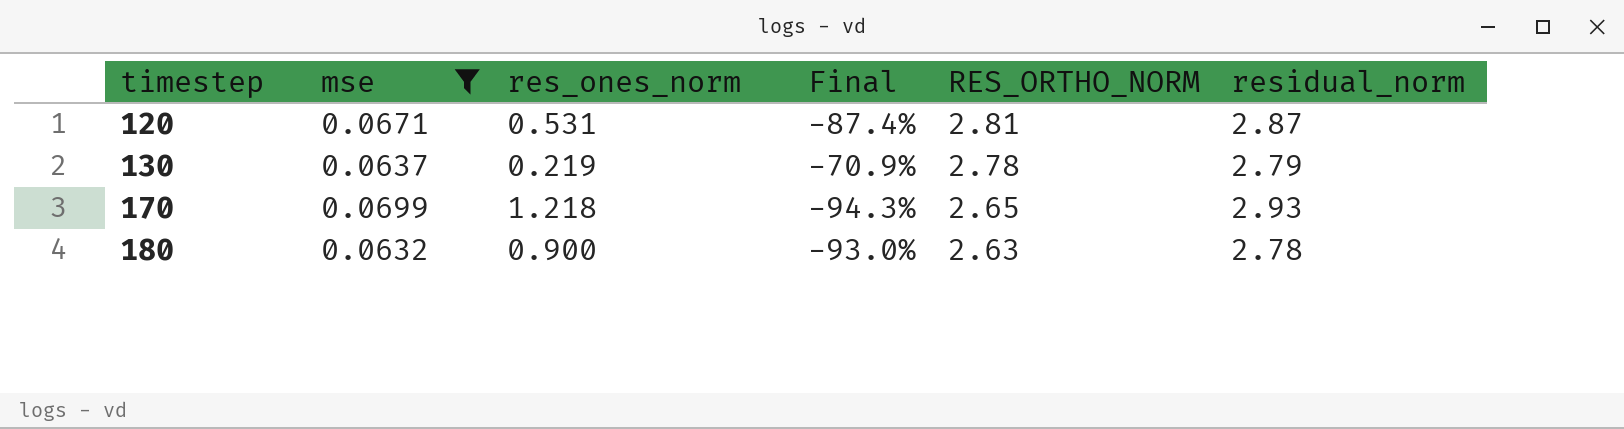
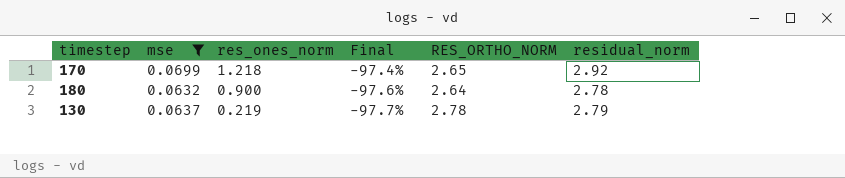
row order: timestep ascending -> res_ones_norm descending
column Final | formula: ([mse] - [res_ones_norm]) / [res_ones_norm] -> ([mse] - [RES_ORTHO_NORM]) / [RES_ORTHO_NORM]
row 120: 0.0671 | 0.531 | -87.4% | 2.81 | 2.87 -> none
170 | residual_norm: 2.93 -> 2.92
180 | RES_ORTHO_NORM: 2.63 -> 2.64

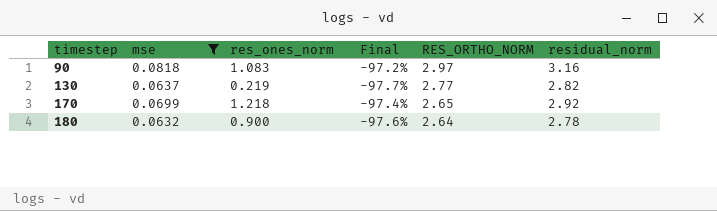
row order: res_ones_norm descending -> timestep ascending
row 90: none -> 0.0818 | 1.083 | -97.2% | 2.97 | 3.16
130 | RES_ORTHO_NORM: 2.78 -> 2.77
130 | residual_norm: 2.79 -> 2.82

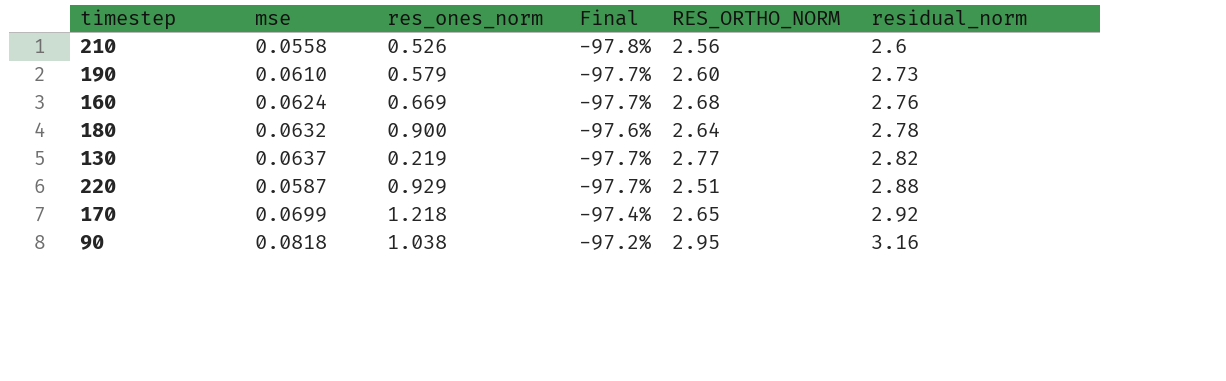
filter: mse >= 0.0632 -> none
row order: timestep ascending -> residual_norm ascending
90 | res_ones_norm: 1.083 -> 1.038
90 | RES_ORTHO_NORM: 2.97 -> 2.95

